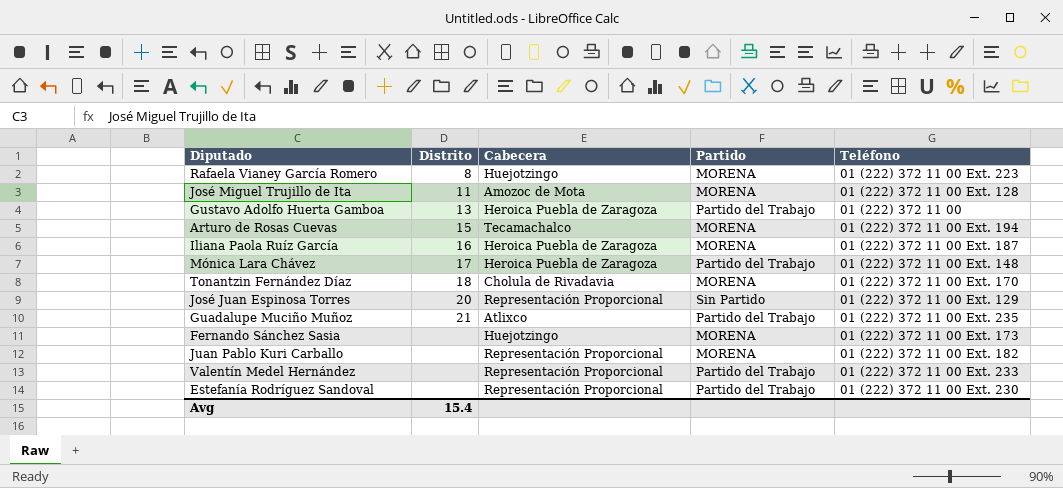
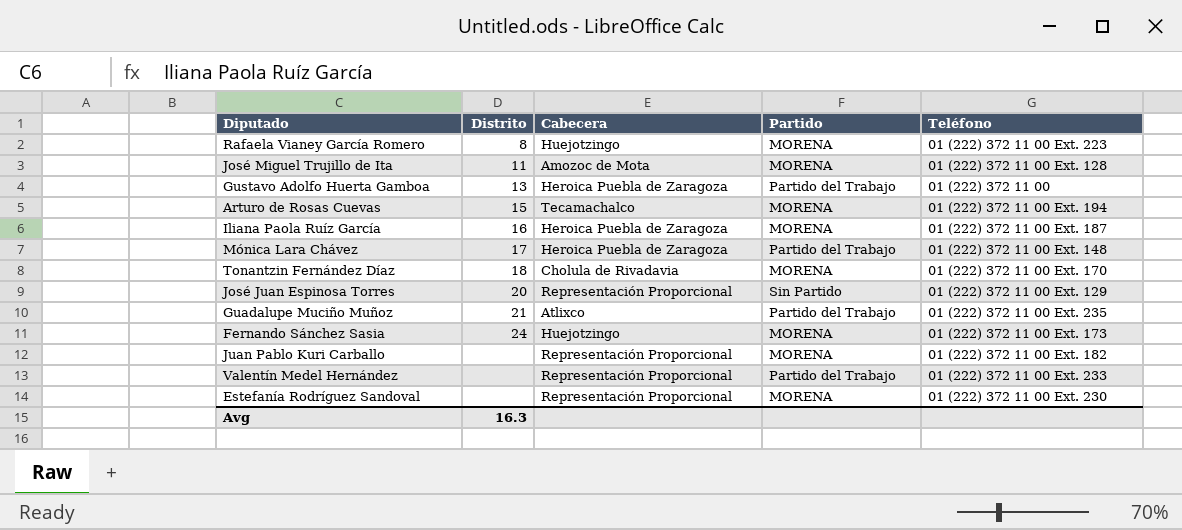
Fernando Sánchez Sasia | Distrito: none -> 24
Estefanía Rodríguez Sandoval | Partido: Partido del Trabajo -> MORENA
Avg | Distrito: 15.4 -> 16.3

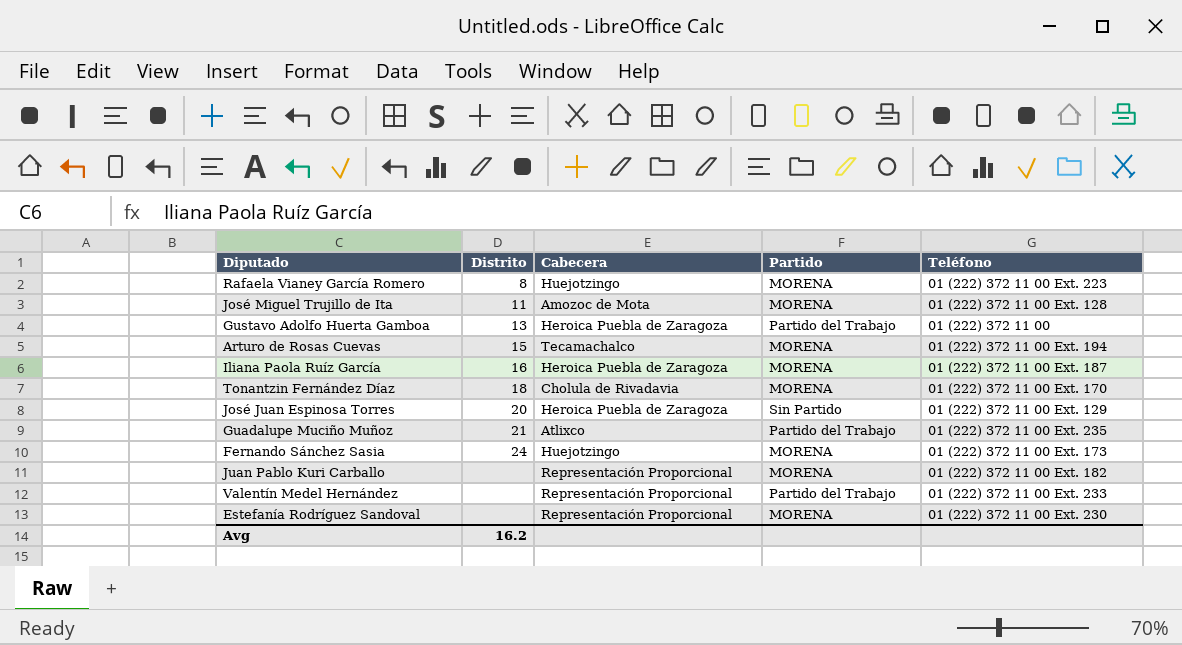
row Mónica Lara Chávez: 17 | Heroica Puebla de Zaragoza | Partido del Trabajo | 01 (222) 372 11 00 Ext. 148 -> none
José Juan Espinosa Torres | Cabecera: Representación Proporcional -> Heroica Puebla de Zaragoza
Avg | Distrito: 16.3 -> 16.2

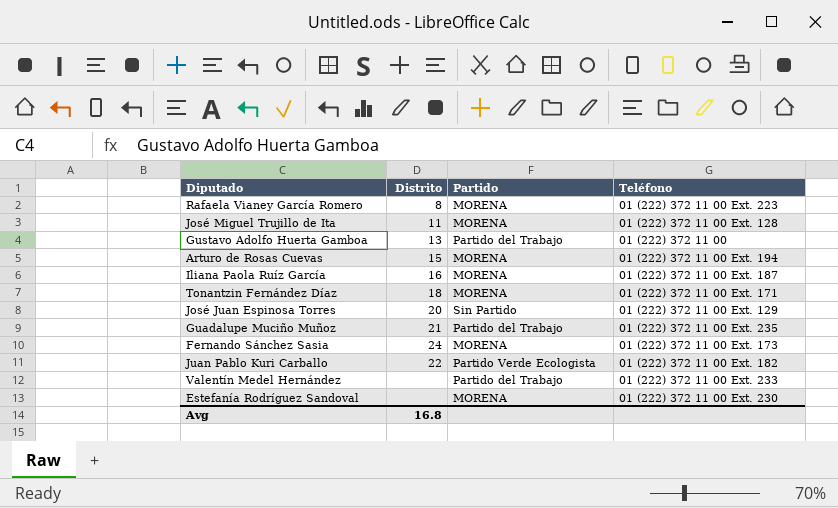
column Cabecera | position: 3 -> none
Tonantzin Fernández Díaz | Teléfono: 01 (222) 372 11 00 Ext. 170 -> 01 (222) 372 11 00 Ext. 171
Juan Pablo Kuri Carballo | Distrito: none -> 22
Juan Pablo Kuri Carballo | Partido: MORENA -> Partido Verde Ecologista
Avg | Distrito: 16.2 -> 16.8

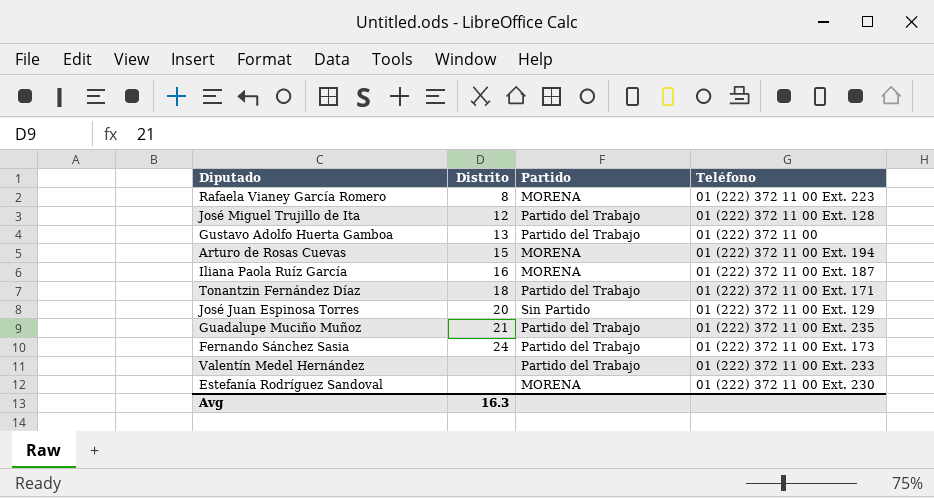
row Juan Pablo Kuri Carballo: 22 | Partido Verde Ecologista | 01 (222) 372 11 00 Ext. 182 -> none
José Miguel Trujillo de Ita | Distrito: 11 -> 12
José Miguel Trujillo de Ita | Partido: MORENA -> Partido del Trabajo
Tonantzin Fernández Díaz | Partido: MORENA -> Partido del Trabajo
Fernando Sánchez Sasia | Partido: MORENA -> Partido del Trabajo
Avg | Distrito: 16.8 -> 16.3

